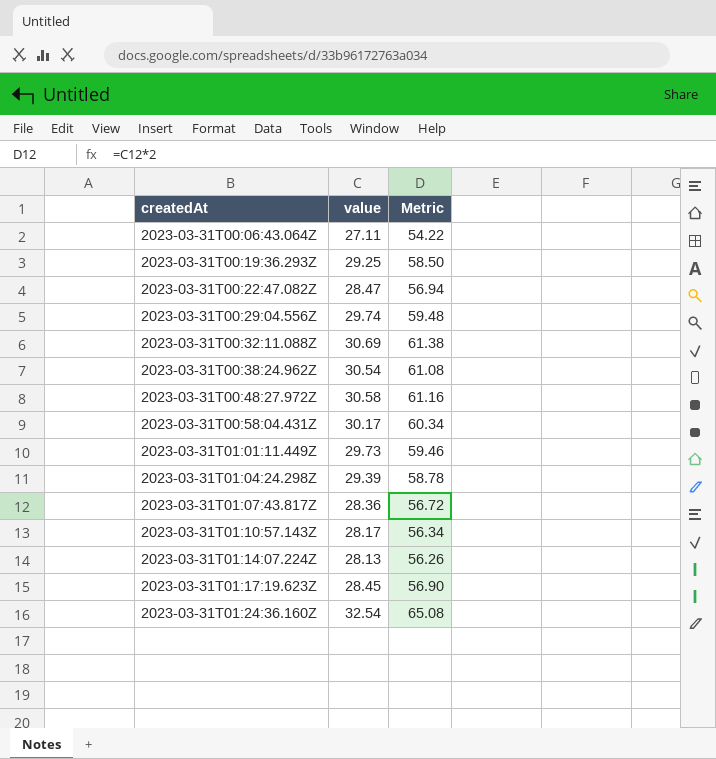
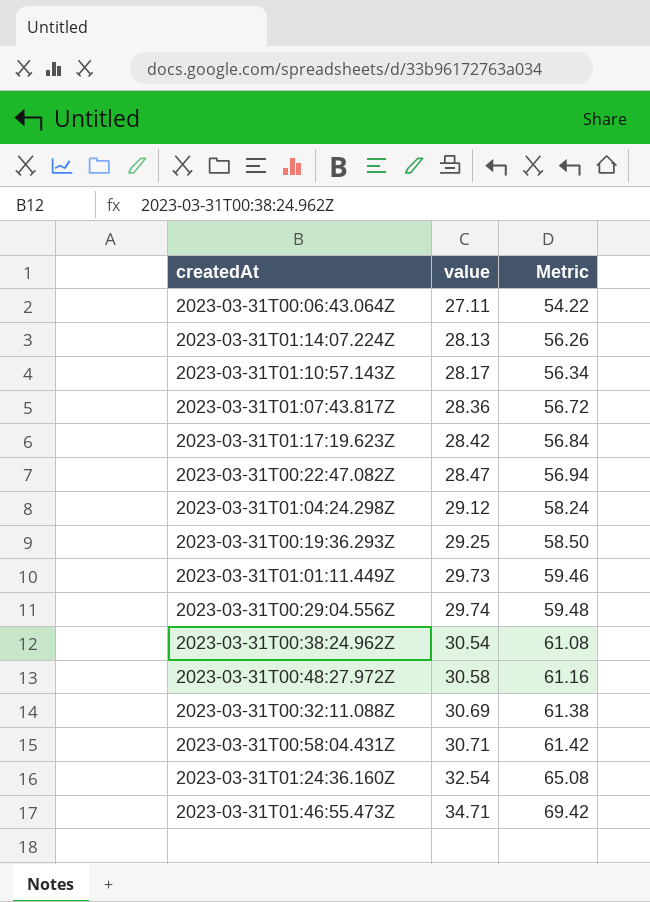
row order: createdAt ascending -> value ascending
2023-03-31T01:17:19.623Z | value: 28.45 -> 28.42
2023-03-31T01:17:19.623Z | Metric: 56.90 -> 56.84
2023-03-31T01:04:24.298Z | value: 29.39 -> 29.12
2023-03-31T01:04:24.298Z | Metric: 58.78 -> 58.24
2023-03-31T00:58:04.431Z | value: 30.17 -> 30.71
2023-03-31T00:58:04.431Z | Metric: 60.34 -> 61.42
row 2023-03-31T01:46:55.473Z: none -> 34.71 | 69.42

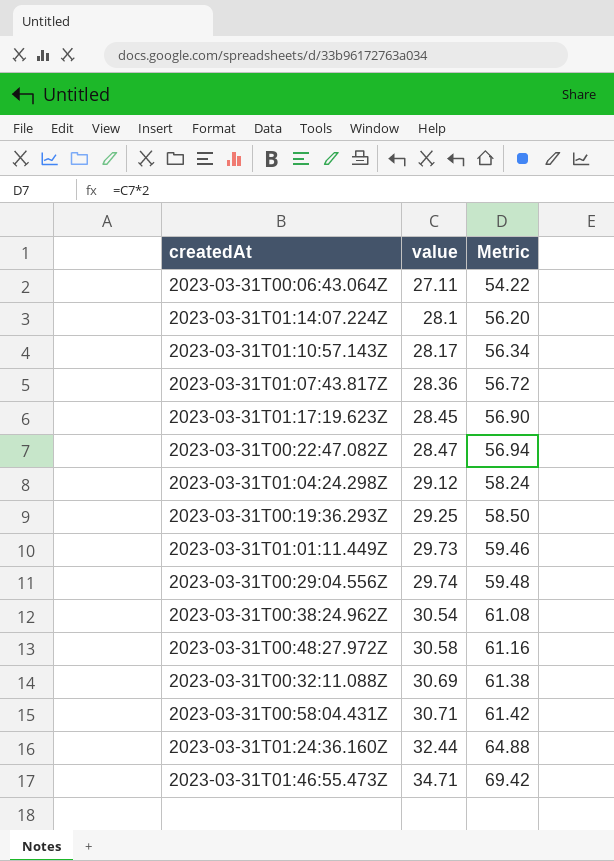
2023-03-31T01:14:07.224Z | value: 28.13 -> 28.1
2023-03-31T01:14:07.224Z | Metric: 56.26 -> 56.20
2023-03-31T01:17:19.623Z | value: 28.42 -> 28.45
2023-03-31T01:17:19.623Z | Metric: 56.84 -> 56.90
2023-03-31T01:24:36.160Z | value: 32.54 -> 32.44
2023-03-31T01:24:36.160Z | Metric: 65.08 -> 64.88

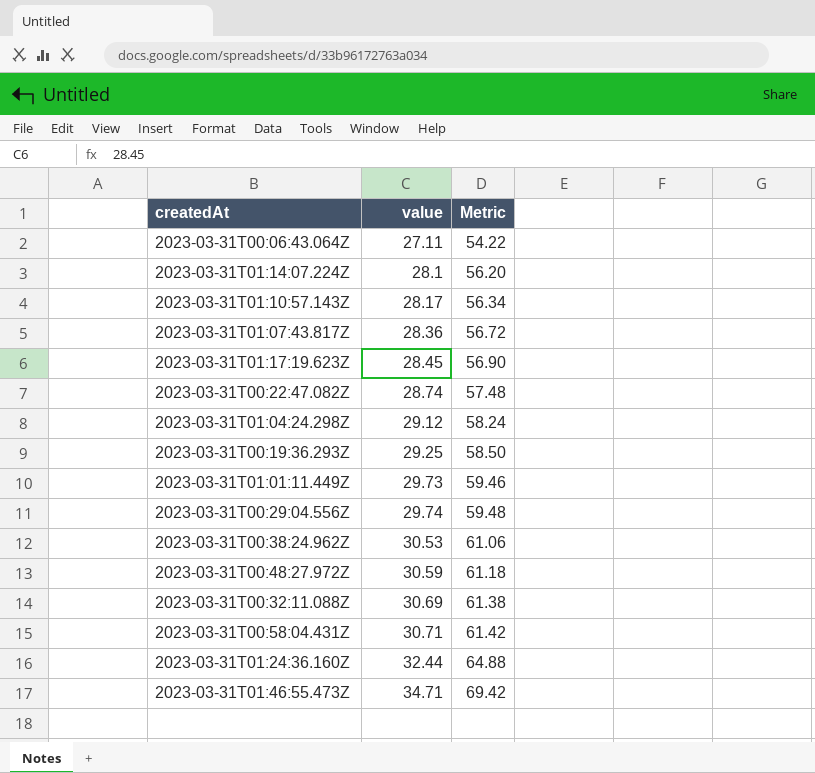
2023-03-31T00:22:47.082Z | value: 28.47 -> 28.74
2023-03-31T00:22:47.082Z | Metric: 56.94 -> 57.48
2023-03-31T00:38:24.962Z | value: 30.54 -> 30.53
2023-03-31T00:38:24.962Z | Metric: 61.08 -> 61.06
2023-03-31T00:48:27.972Z | value: 30.58 -> 30.59
2023-03-31T00:48:27.972Z | Metric: 61.16 -> 61.18

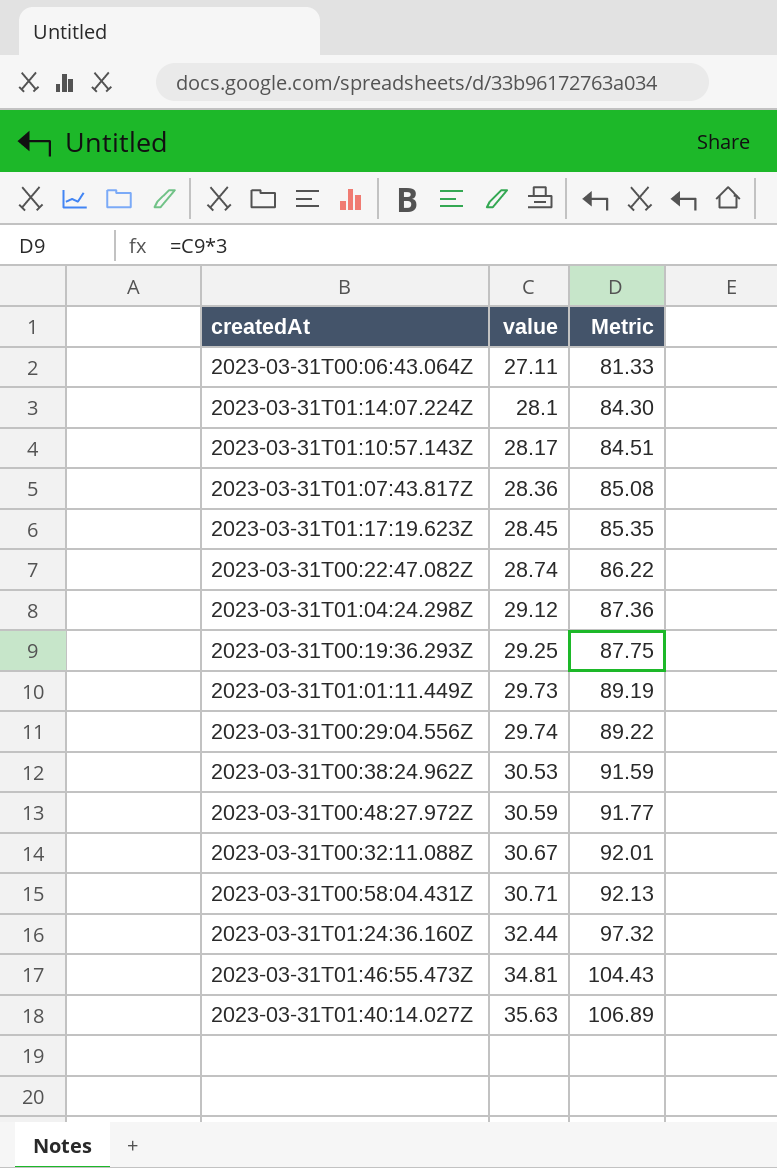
column Metric | formula: [value] * 2 -> [value] * 3
2023-03-31T00:32:11.088Z | value: 30.69 -> 30.67
2023-03-31T01:46:55.473Z | value: 34.71 -> 34.81
row 2023-03-31T01:40:14.027Z: none -> 35.63 | 106.89

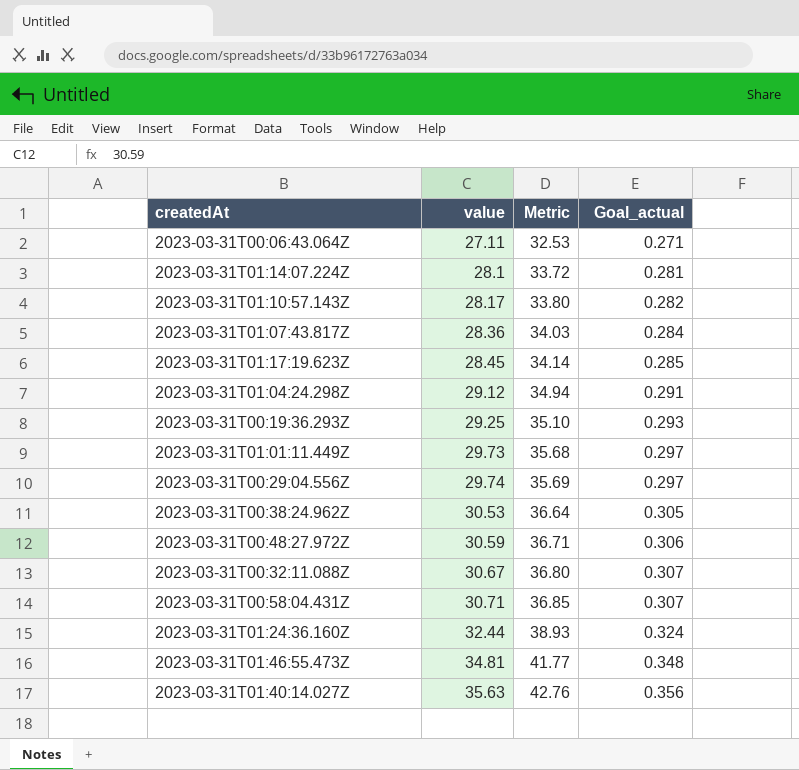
column Metric | formula: [value] * 3 -> [value] * 1.2
column Goal_actual | formula: none -> [value] * 0.01
row 2023-03-31T00:22:47.082Z: 28.74 | 86.22 -> none

